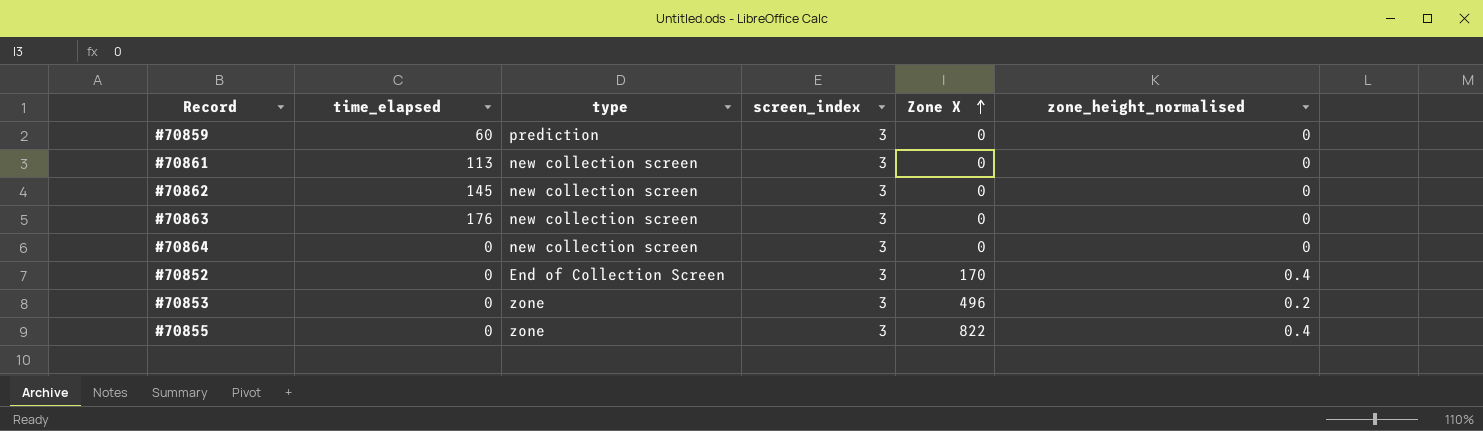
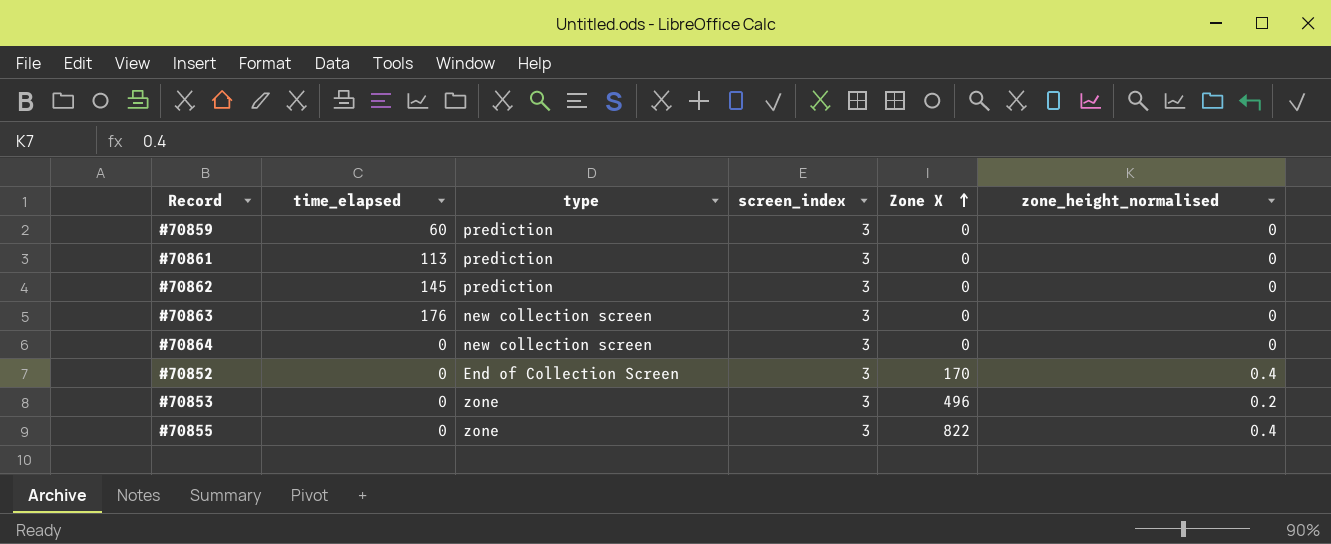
#70861 | type: new collection screen -> prediction
#70862 | type: new collection screen -> prediction

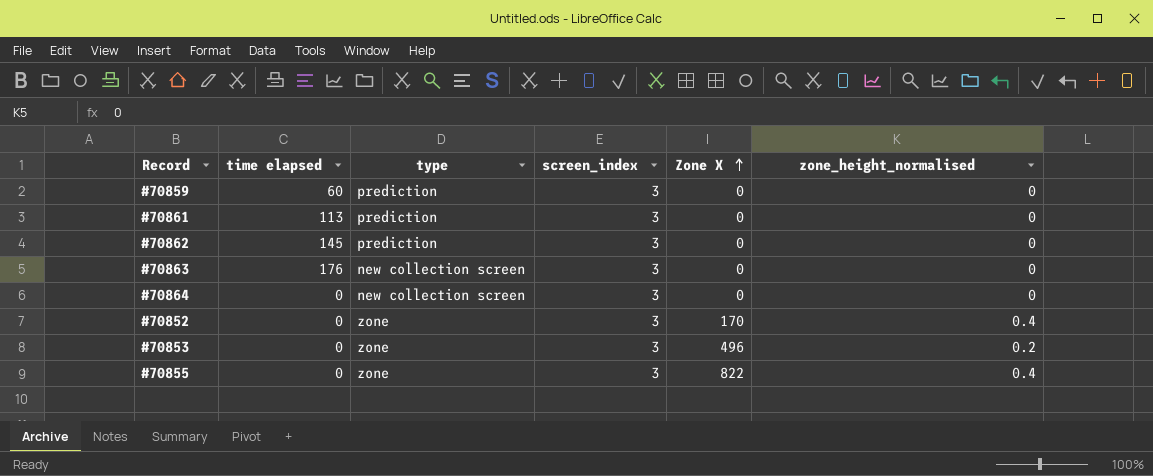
column name: time_elapsed -> time elapsed
#70852 | type: End of Collection Screen -> zone

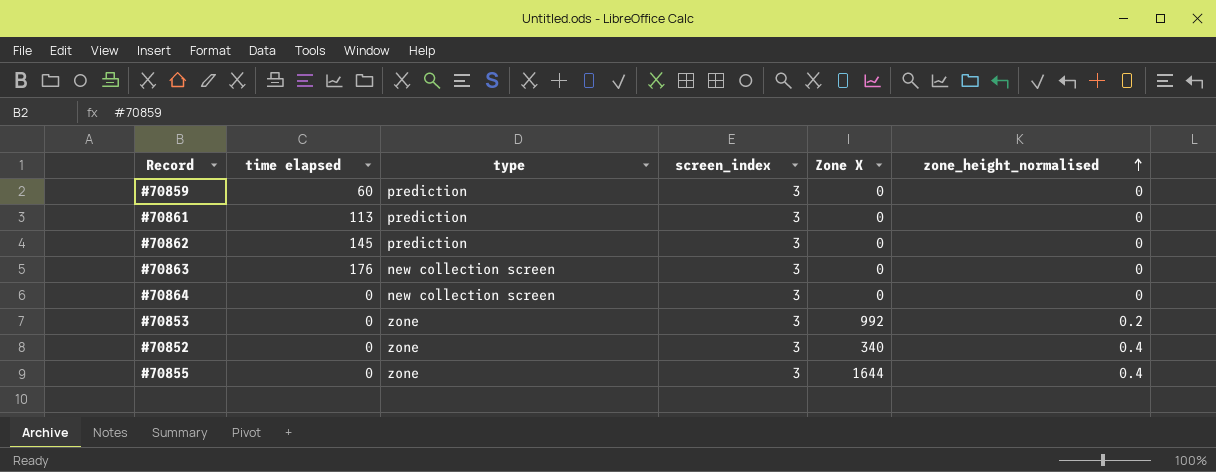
row order: Zone X ascending -> zone_height_normalised ascending
#70853 | Zone X: 496 -> 992
#70852 | Zone X: 170 -> 340
#70855 | Zone X: 822 -> 1644

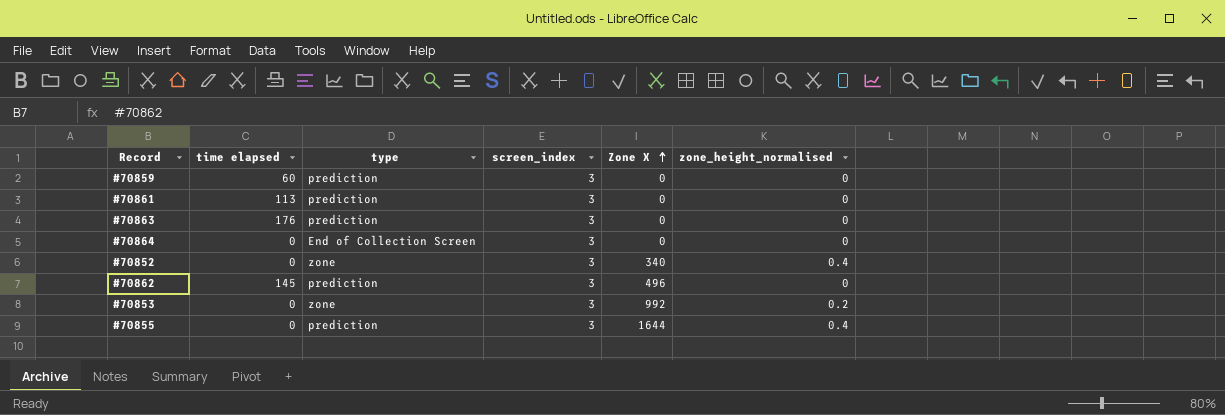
row order: zone_height_normalised ascending -> Zone X ascending
#70863 | type: new collection screen -> prediction
#70864 | type: new collection screen -> End of Collection Screen
#70862 | Zone X: 0 -> 496
#70855 | type: zone -> prediction

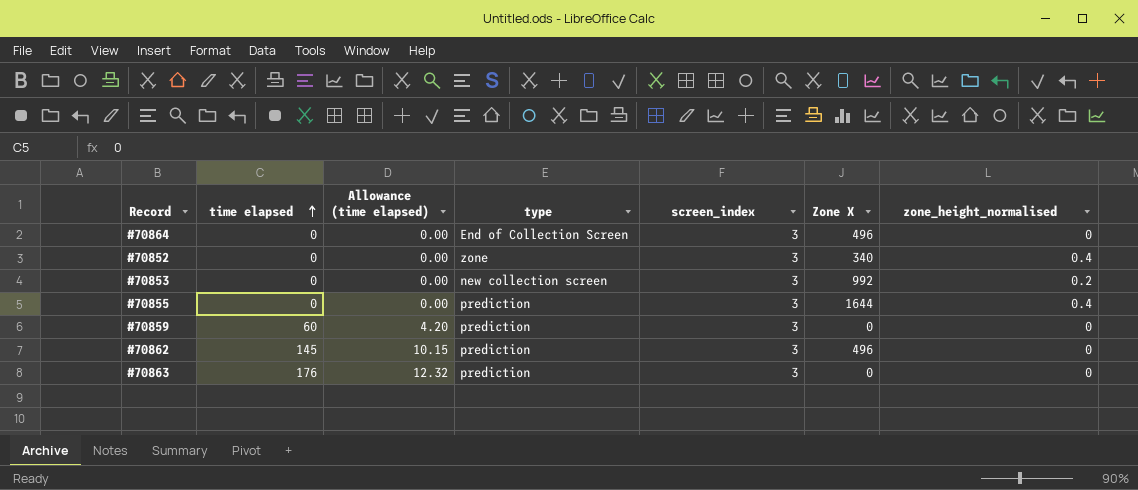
row order: Zone X ascending -> time elapsed ascending
column Allowance (time elapsed) | formula: none -> [time elapsed] * 0.07
row #70861: 113 | prediction | 3 | 0 | 0 -> none
#70864 | Zone X: 0 -> 496
#70853 | type: zone -> new collection screen

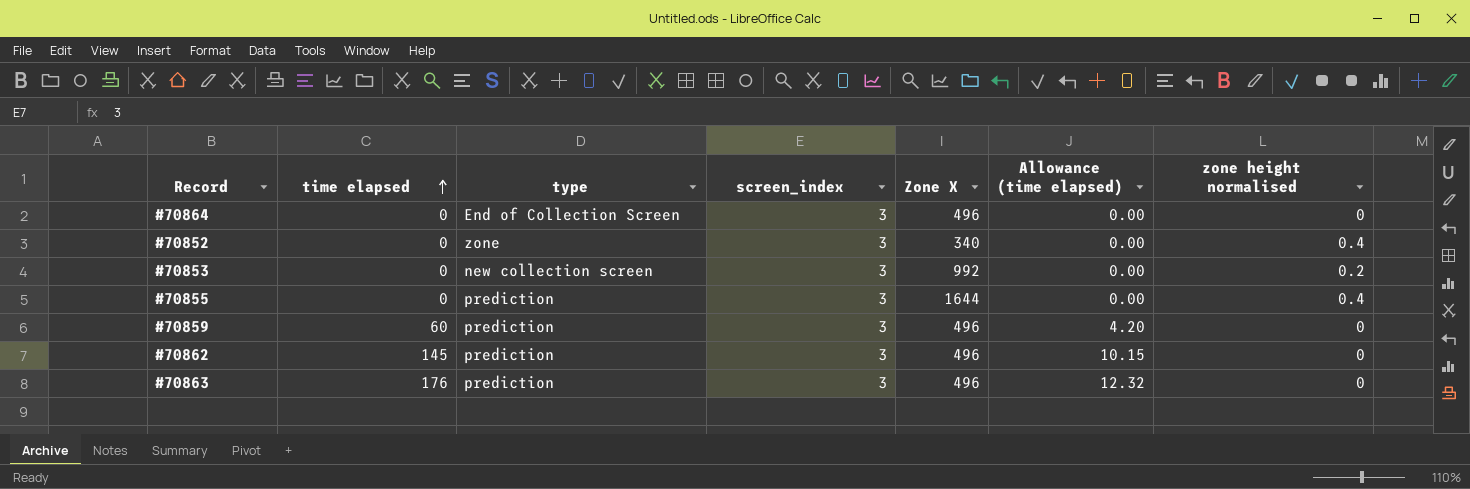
column Allowance (time elapsed) | position: 3 -> 6
column name: zone_height_normalised -> zone height normalised
#70859 | Zone X: 0 -> 496
#70863 | Zone X: 0 -> 496

